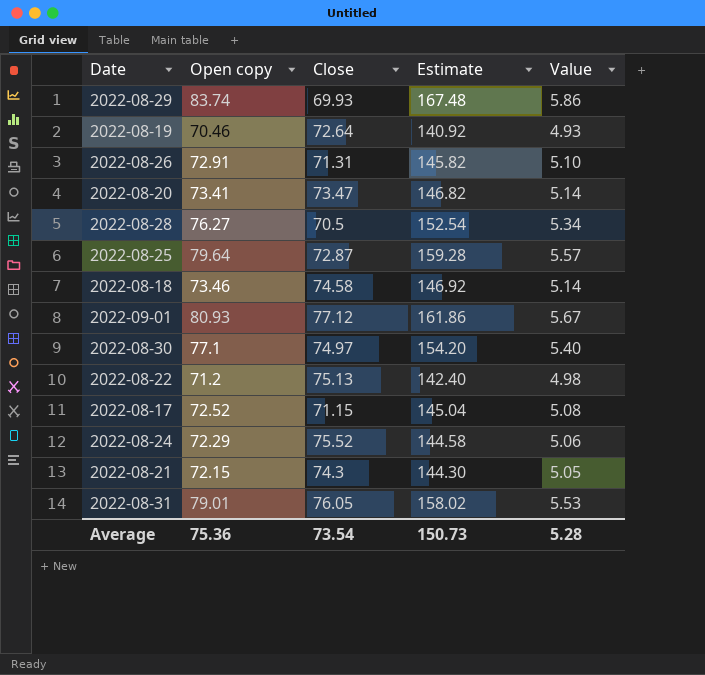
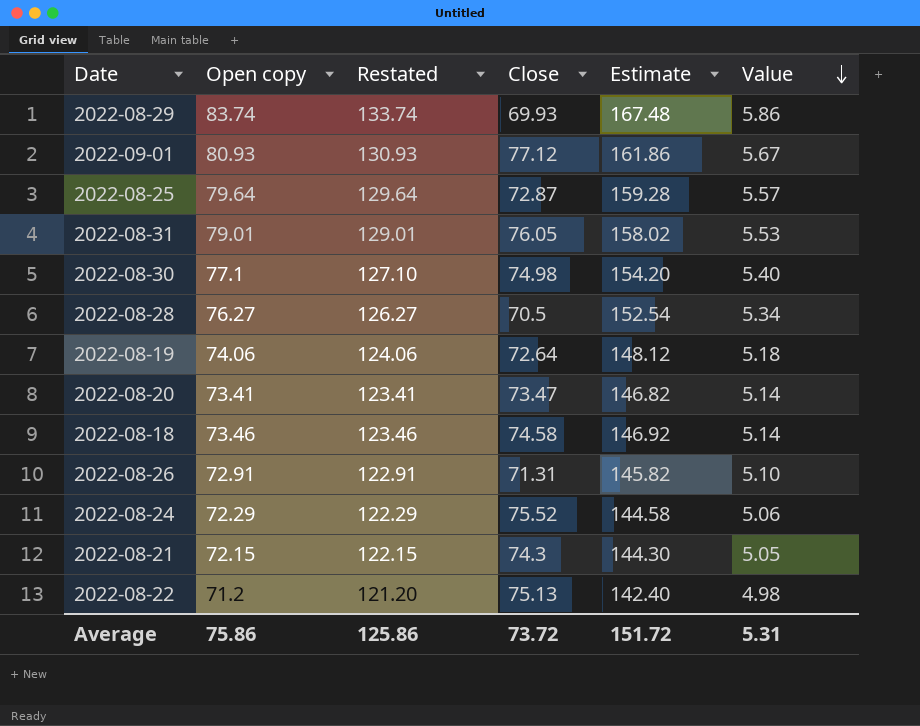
row order: none -> Value descending
column Restated | formula: none -> [Open copy] + 50
row 2022-08-17: 72.52 | 71.15 | 145.04 | 5.08 -> none
2022-08-30 | Close: 74.97 -> 74.98
2022-08-19 | Open copy: 70.46 -> 74.06
2022-08-19 | Estimate: 140.92 -> 148.12
2022-08-19 | Value: 4.93 -> 5.18
Average | Open copy: 75.36 -> 75.86
Average | Close: 73.54 -> 73.72
Average | Estimate: 150.73 -> 151.72
Average | Value: 5.28 -> 5.31

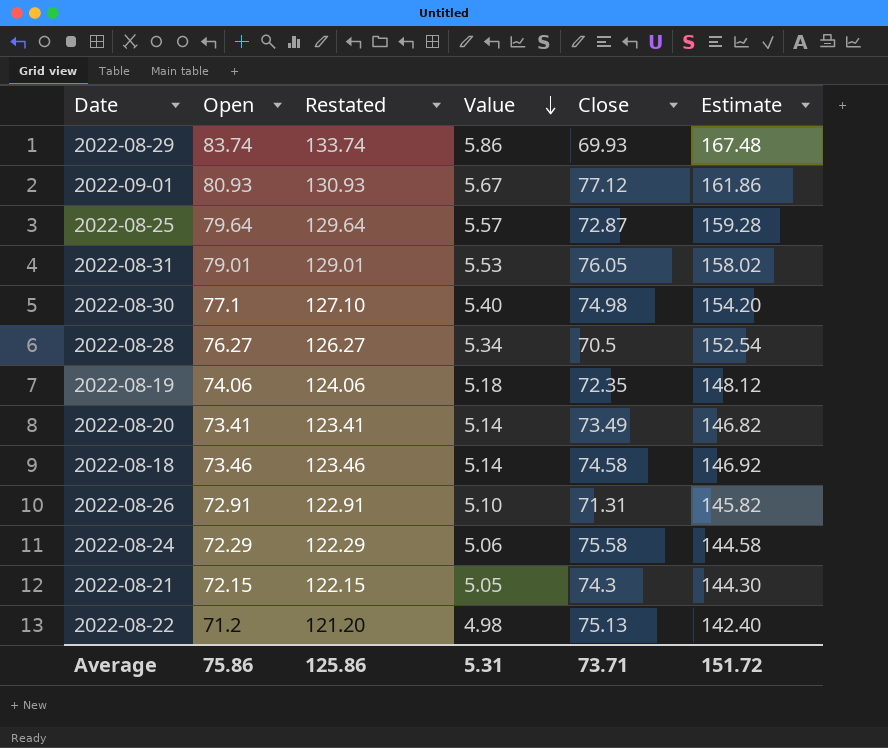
column name: Open copy -> Open
column Value | position: 6 -> 4
2022-08-19 | Close: 72.64 -> 72.35
2022-08-20 | Close: 73.47 -> 73.49
2022-08-24 | Close: 75.52 -> 75.58
Average | Close: 73.72 -> 73.71

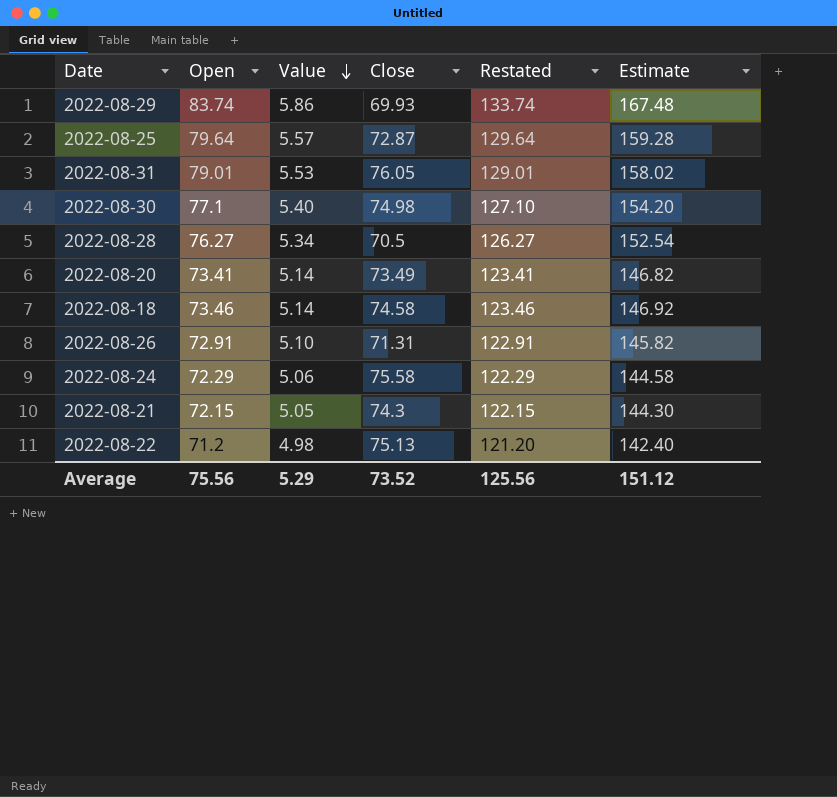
column Restated | position: 3 -> 5
row 2022-09-01: 80.93 | 130.93 | 5.67 | 77.12 | 161.86 -> none
row 2022-08-19: 74.06 | 124.06 | 5.18 | 72.35 | 148.12 -> none
Average | Open: 75.86 -> 75.56
Average | Value: 5.31 -> 5.29
Average | Close: 73.71 -> 73.52
Average | Restated: 125.86 -> 125.56
Average | Estimate: 151.72 -> 151.12

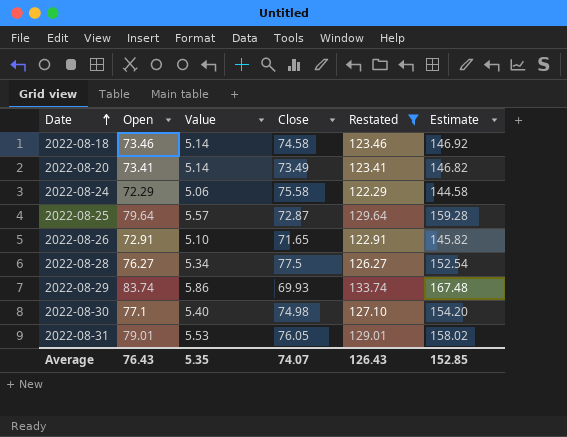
filter: none -> Restated >= 122.29
row order: Value descending -> Date ascending
2022-08-26 | Close: 71.31 -> 71.65
2022-08-28 | Close: 70.5 -> 77.5
Average | Open: 75.56 -> 76.43
Average | Value: 5.29 -> 5.35
Average | Close: 73.52 -> 74.07
Average | Restated: 125.56 -> 126.43
Average | Estimate: 151.12 -> 152.85

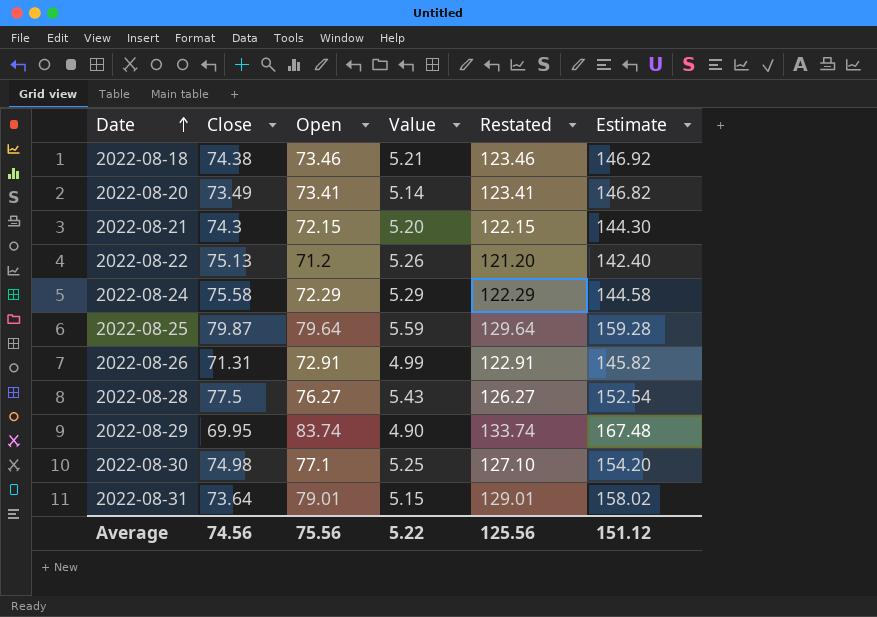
filter: Restated >= 122.29 -> none
column Close | position: 4 -> 2
column Value | formula: [Open] * 0.07 -> [Close] * 0.07
2022-08-18 | Close: 74.58 -> 74.38
2022-08-25 | Close: 72.87 -> 79.87
2022-08-26 | Close: 71.65 -> 71.31
2022-08-29 | Close: 69.93 -> 69.95
2022-08-31 | Close: 76.05 -> 73.64
Average | Close: 74.07 -> 74.56
Average | Open: 76.43 -> 75.56
Average | Value: 5.35 -> 5.22
Average | Restated: 126.43 -> 125.56
Average | Estimate: 152.85 -> 151.12

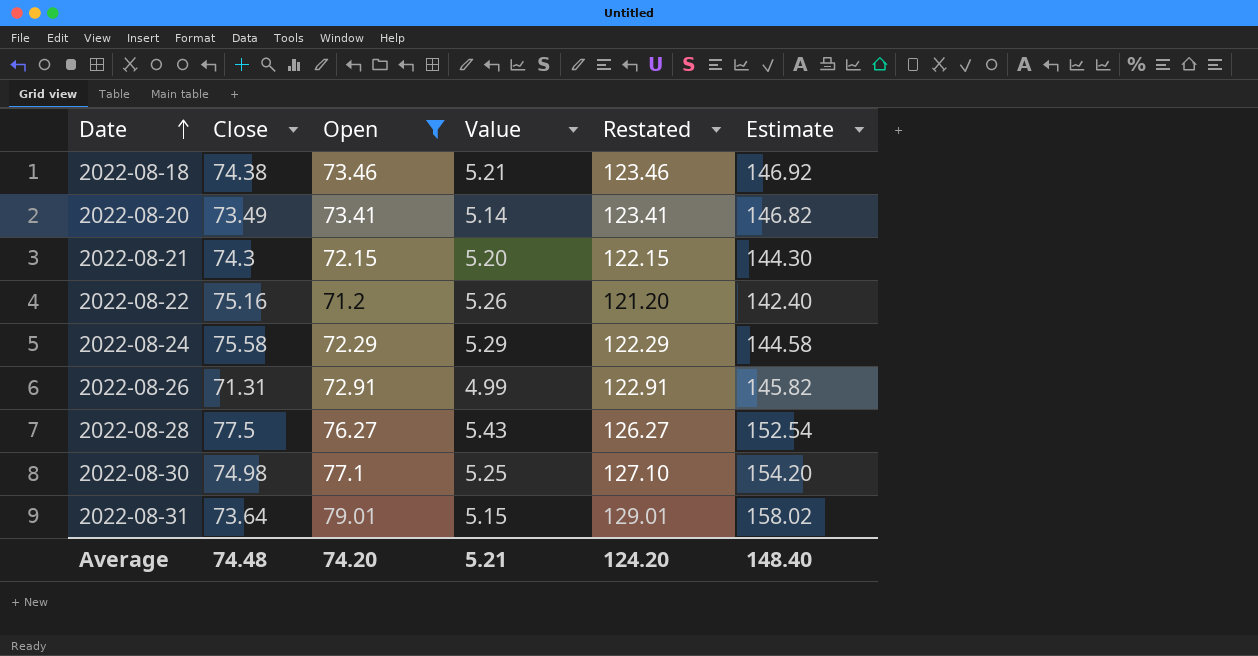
filter: none -> Open <= 79.01
2022-08-22 | Close: 75.13 -> 75.16
Average | Close: 74.56 -> 74.48
Average | Open: 75.56 -> 74.20
Average | Value: 5.22 -> 5.21
Average | Restated: 125.56 -> 124.20
Average | Estimate: 151.12 -> 148.40

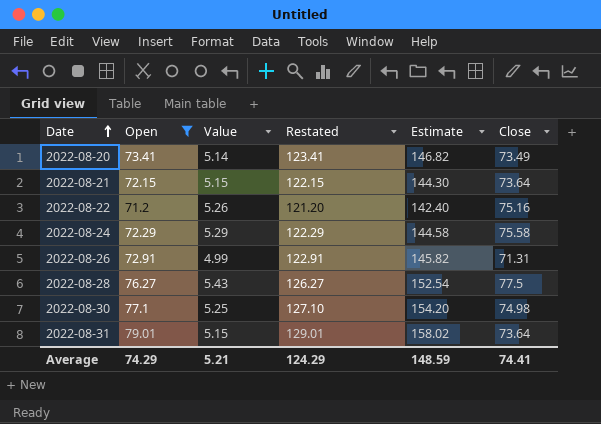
column Close | position: 2 -> 6
row 2022-08-18: 74.38 | 73.46 | 5.21 | 123.46 | 146.92 -> none
2022-08-21 | Value: 5.20 -> 5.15
2022-08-21 | Close: 74.3 -> 73.64
Average | Open: 74.20 -> 74.29
Average | Restated: 124.20 -> 124.29
Average | Estimate: 148.40 -> 148.59
Average | Close: 74.48 -> 74.41

